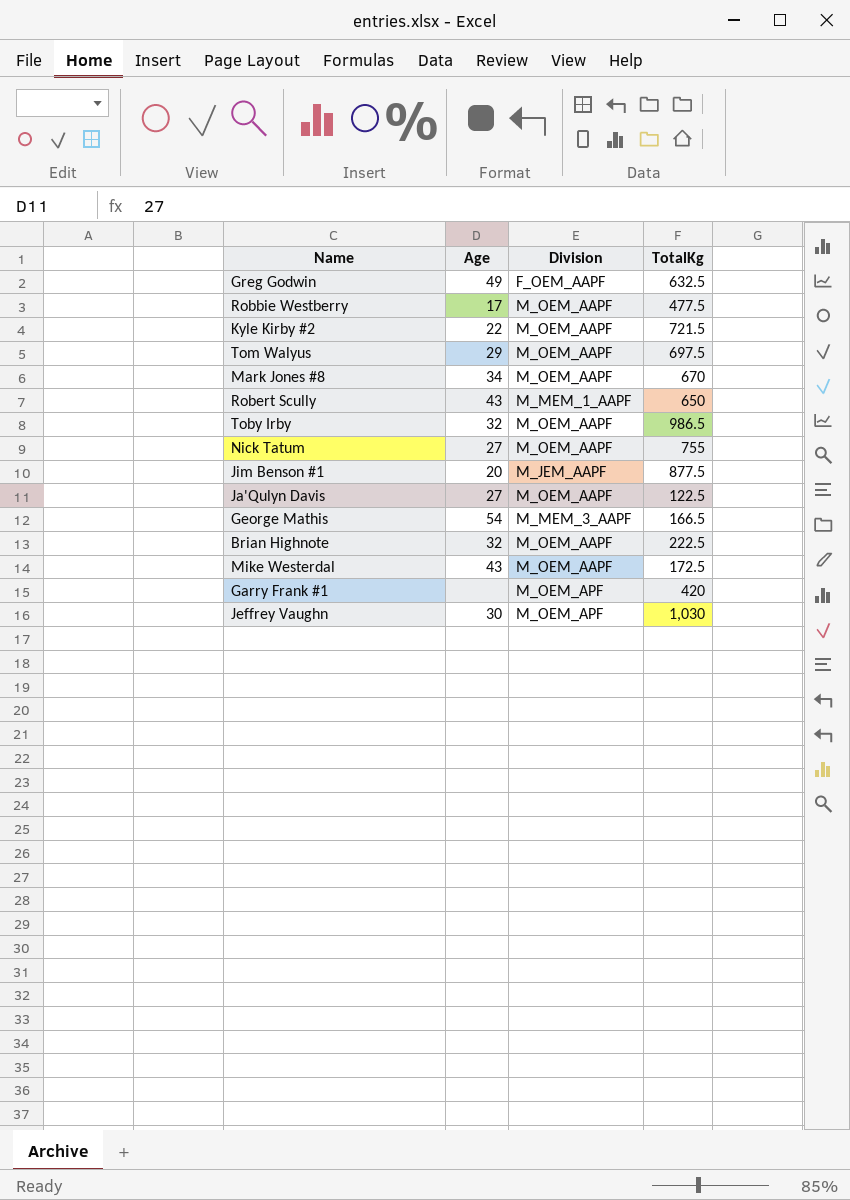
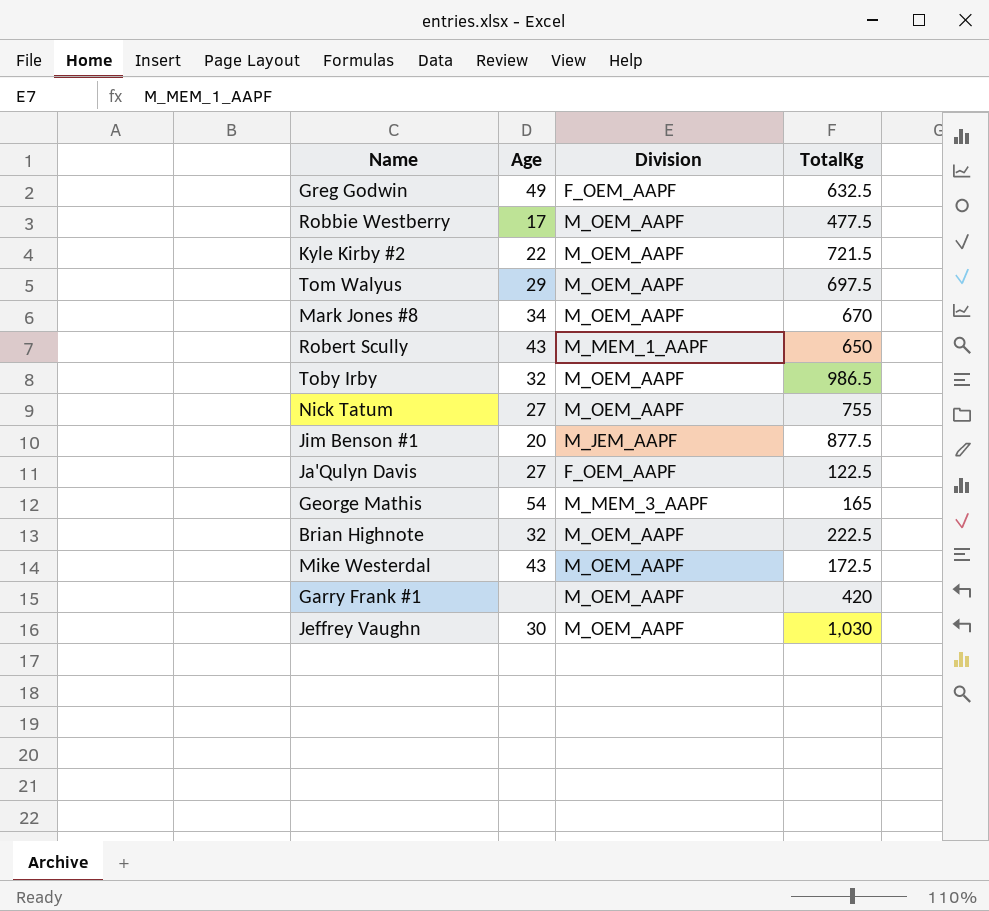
Ja'Qulyn Davis | Division: M_OEM_AAPF -> F_OEM_AAPF
George Mathis | TotalKg: 166.5 -> 165
Garry Frank #1 | Division: M_OEM_APF -> M_OEM_AAPF
Jeffrey Vaughn | Division: M_OEM_APF -> M_OEM_AAPF

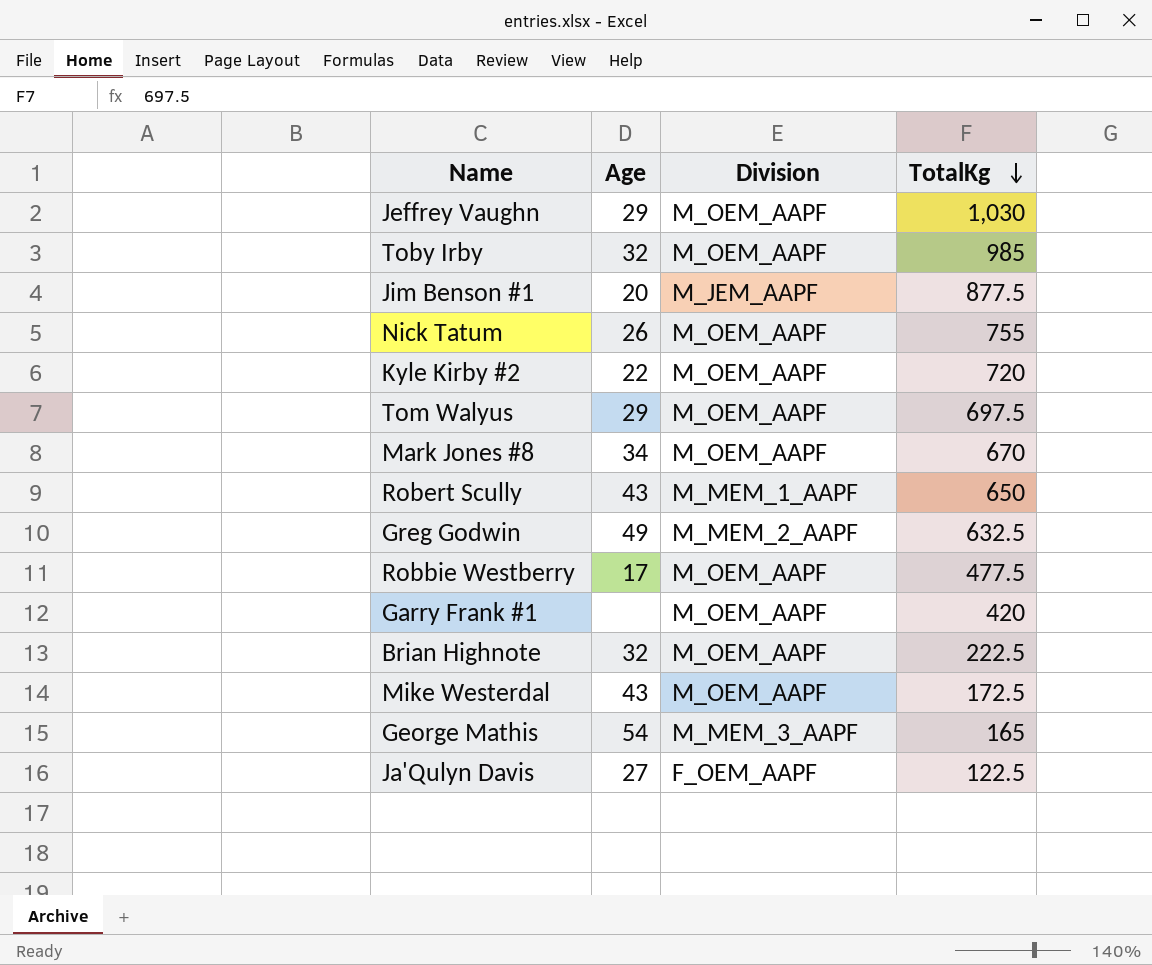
row order: none -> TotalKg descending
Jeffrey Vaughn | Age: 30 -> 29
Toby Irby | TotalKg: 986.5 -> 985
Nick Tatum | Age: 27 -> 26
Kyle Kirby #2 | TotalKg: 721.5 -> 720
Greg Godwin | Division: F_OEM_AAPF -> M_MEM_2_AAPF

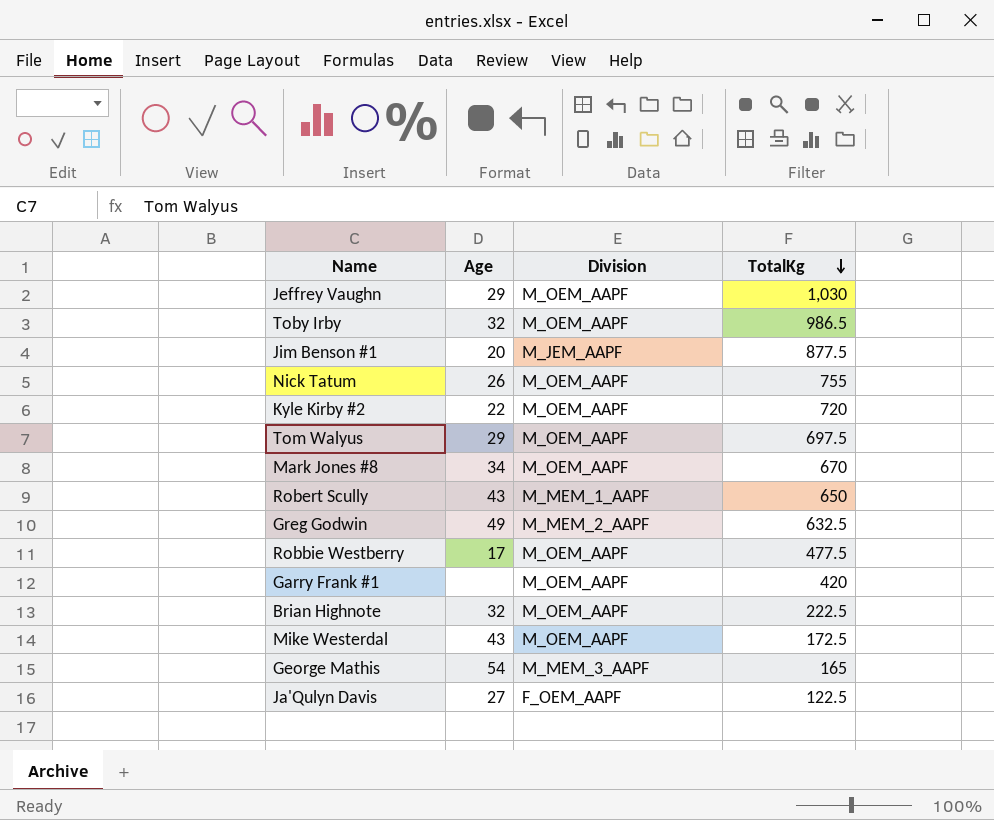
Toby Irby | TotalKg: 985 -> 986.5

